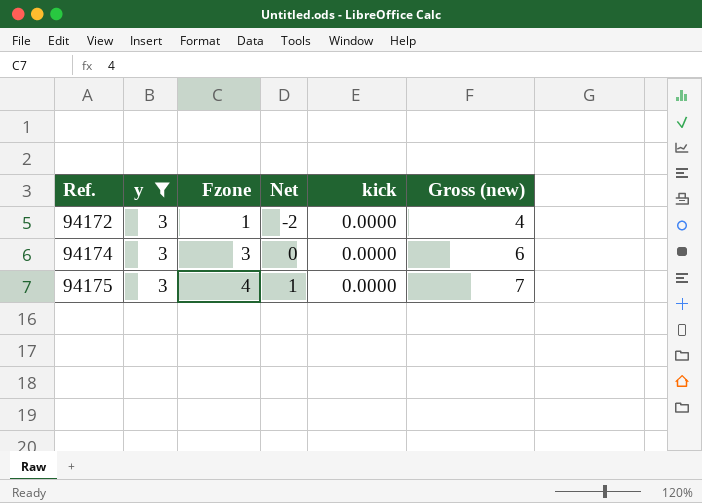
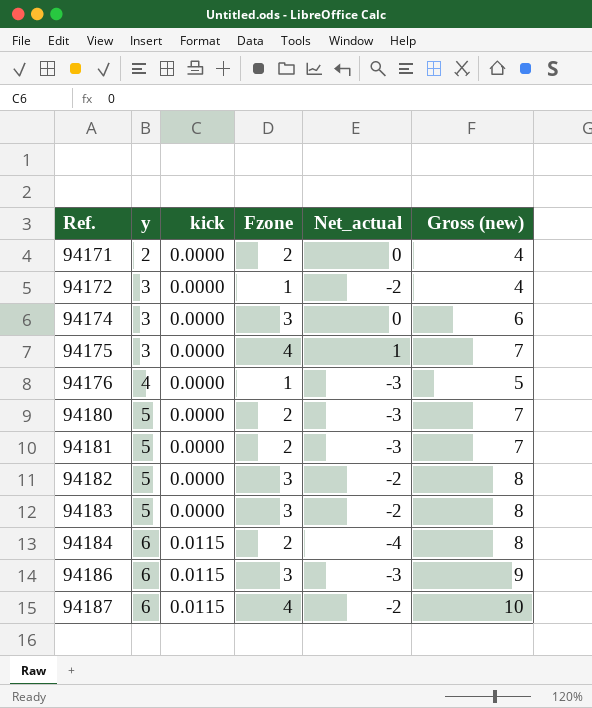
filter: y = 3 -> none
column kick | position: 5 -> 3
column name: Net -> Net_actual

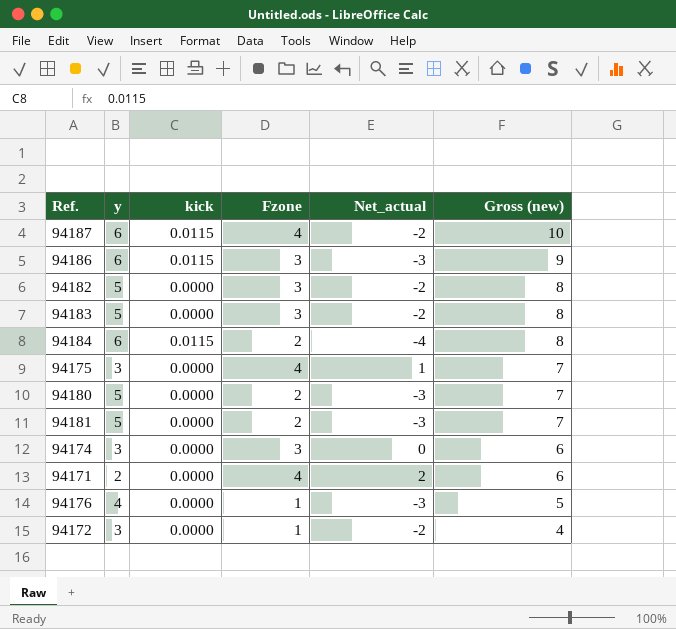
row order: Ref. ascending -> Gross (new) descending
94171 | Fzone: 2 -> 4
94171 | Net_actual: 0 -> 2
94171 | Gross (new): 4 -> 6

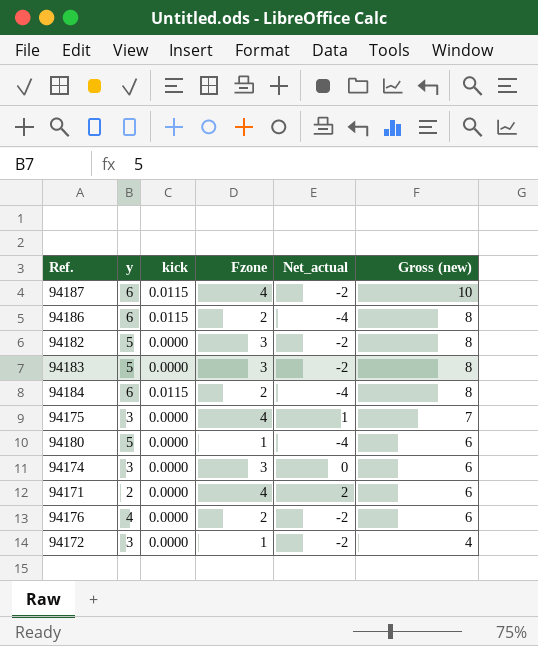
row 94181: 5 | 0.0000 | 2 | -3 | 7 -> none
94186 | Fzone: 3 -> 2
94186 | Net_actual: -3 -> -4
94186 | Gross (new): 9 -> 8
94180 | Fzone: 2 -> 1
94180 | Net_actual: -3 -> -4
94180 | Gross (new): 7 -> 6
94176 | Fzone: 1 -> 2
94176 | Net_actual: -3 -> -2
94176 | Gross (new): 5 -> 6

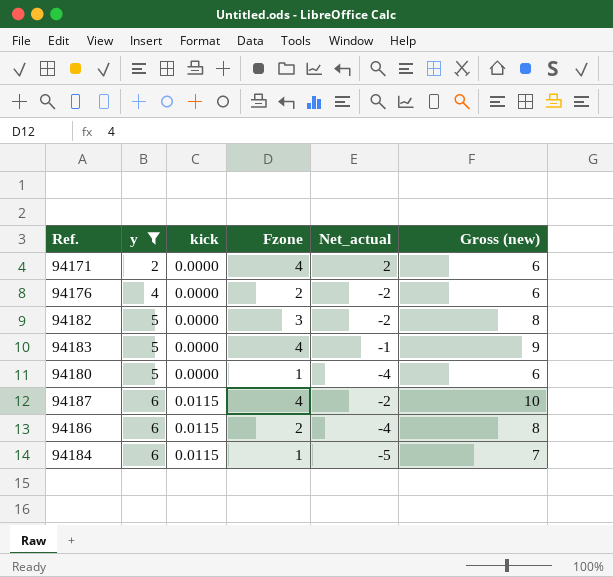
filter: none -> y != 3
row order: Gross (new) descending -> y ascending
94183 | Fzone: 3 -> 4
94183 | Net_actual: -2 -> -1
94183 | Gross (new): 8 -> 9
94184 | Fzone: 2 -> 1
94184 | Net_actual: -4 -> -5
94184 | Gross (new): 8 -> 7

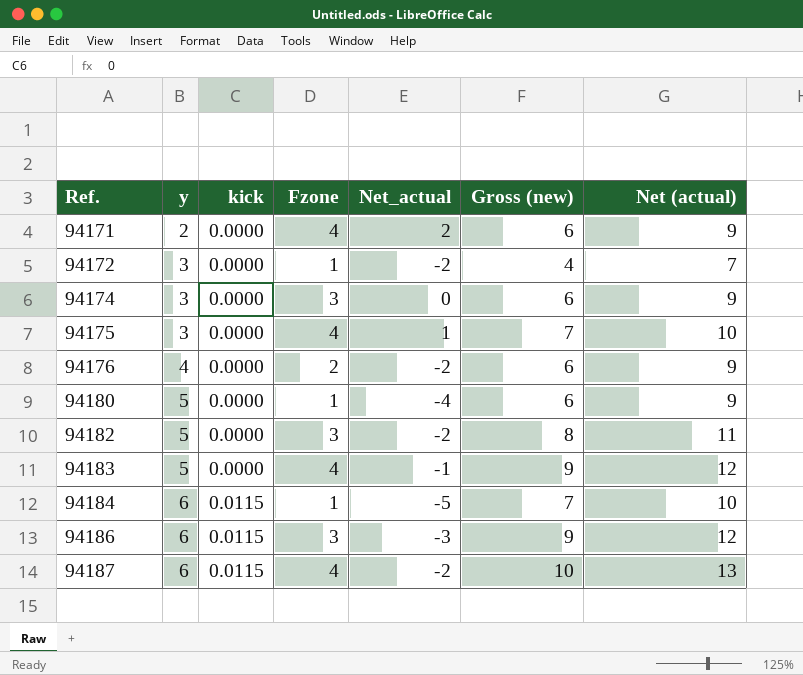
filter: y != 3 -> none
row order: y ascending -> Ref. ascending
column Net (actual) | formula: none -> [Gross (new)] + 3
94186 | Fzone: 2 -> 3
94186 | Net_actual: -4 -> -3
94186 | Gross (new): 8 -> 9

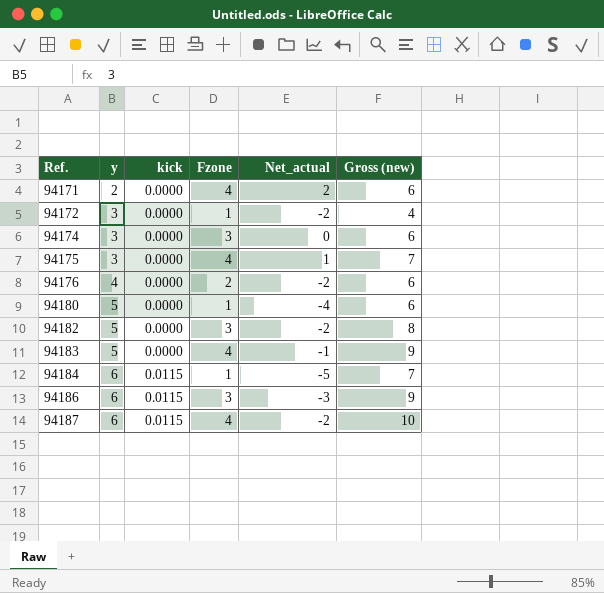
column Net (actual) | formula: [Gross (new)] + 3 -> none

